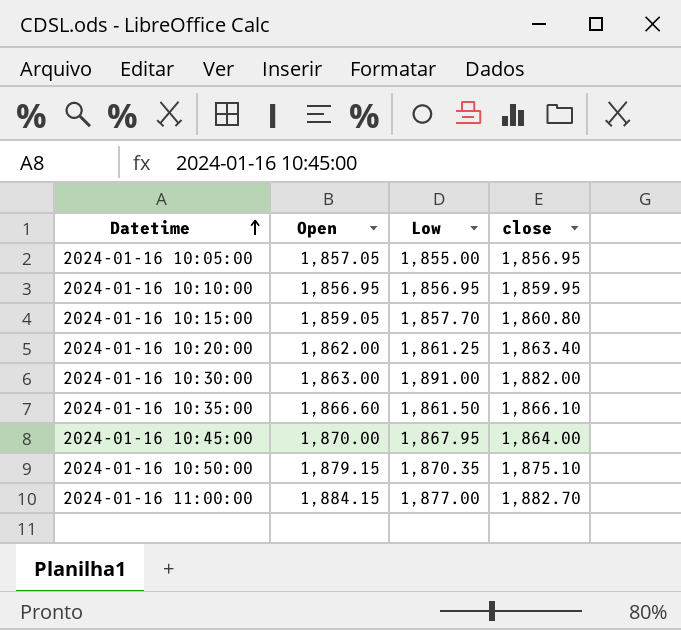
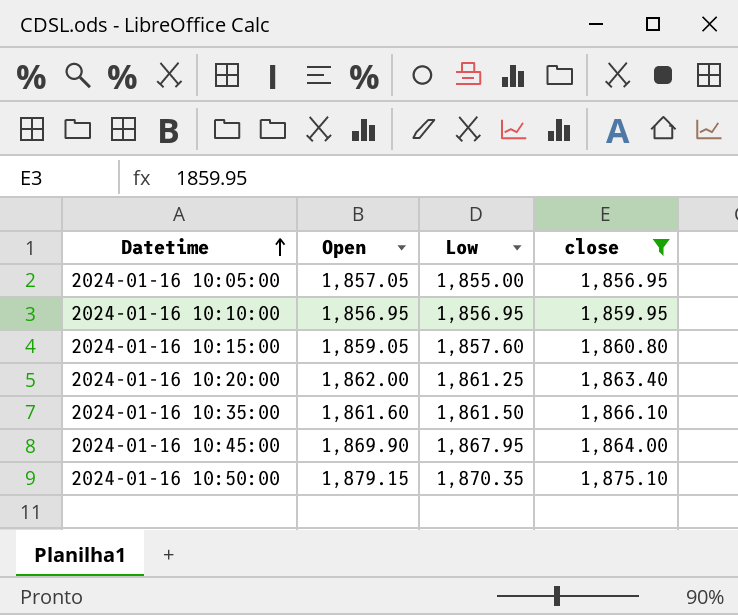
filter: none -> close <= 1,875.10
2024-01-16 10:15:00 | Low: 1,857.70 -> 1,857.60
2024-01-16 10:35:00 | Open: 1,866.60 -> 1,861.60
2024-01-16 10:45:00 | Open: 1,870.00 -> 1,869.90

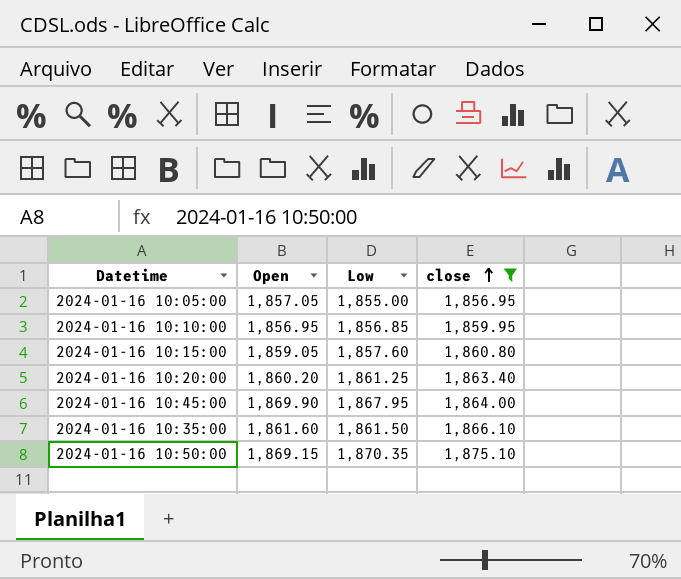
row order: Datetime ascending -> close ascending
2024-01-16 10:10:00 | Low: 1,856.95 -> 1,856.85
2024-01-16 10:20:00 | Open: 1,862.00 -> 1,860.20
2024-01-16 10:50:00 | Open: 1,879.15 -> 1,869.15

